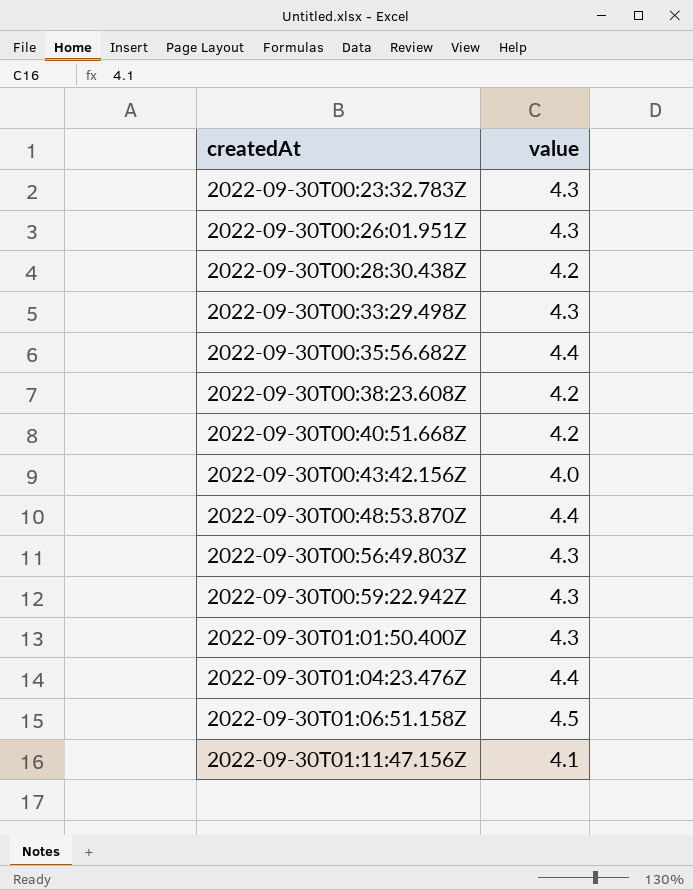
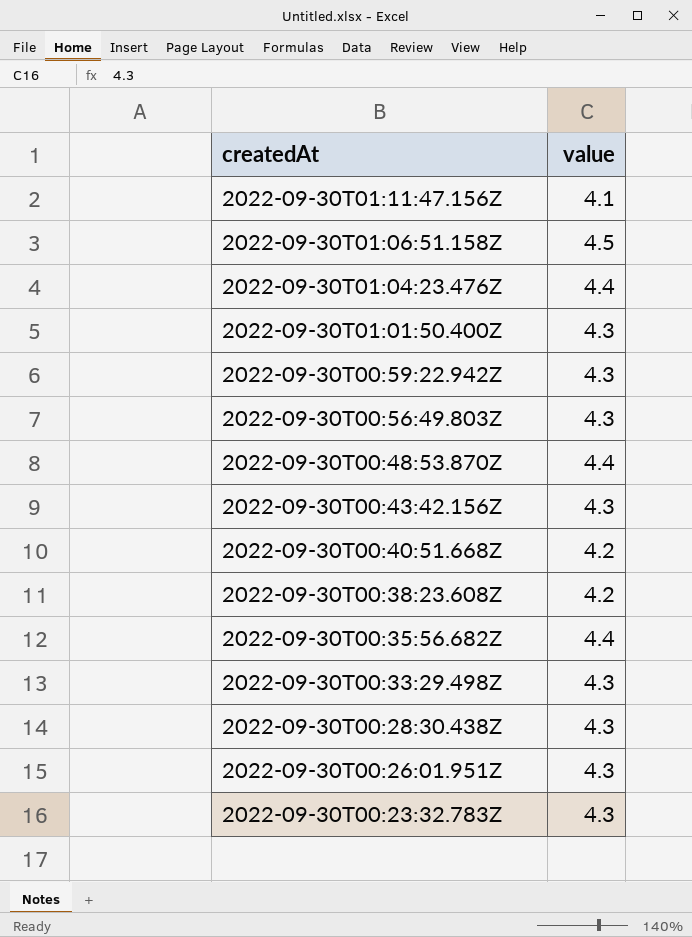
row order: createdAt ascending -> createdAt descending
2022-09-30T00:43:42.156Z | value: 4.0 -> 4.3
2022-09-30T00:28:30.438Z | value: 4.2 -> 4.3

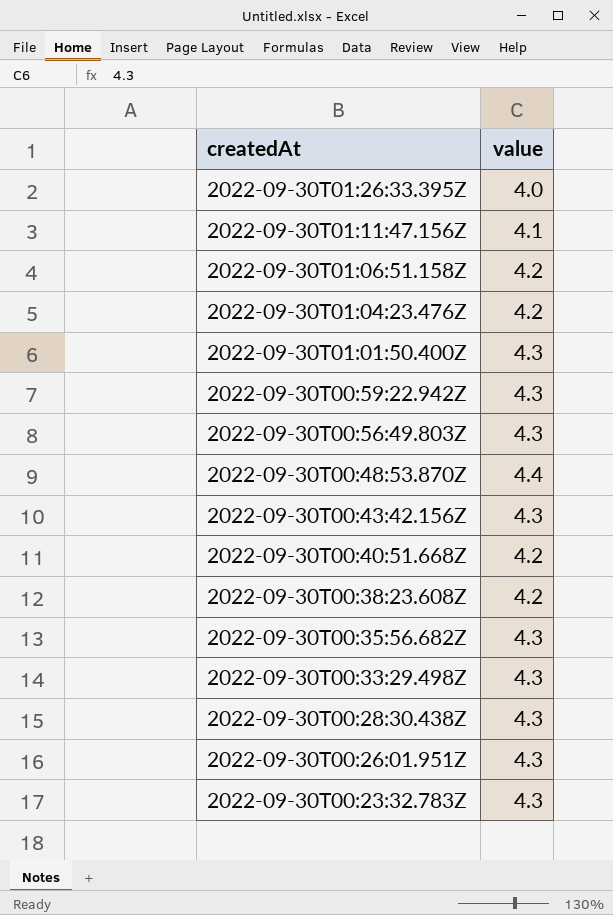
row 2022-09-30T01:26:33.395Z: none -> 4.0
2022-09-30T01:06:51.158Z | value: 4.5 -> 4.2
2022-09-30T01:04:23.476Z | value: 4.4 -> 4.2
2022-09-30T00:35:56.682Z | value: 4.4 -> 4.3

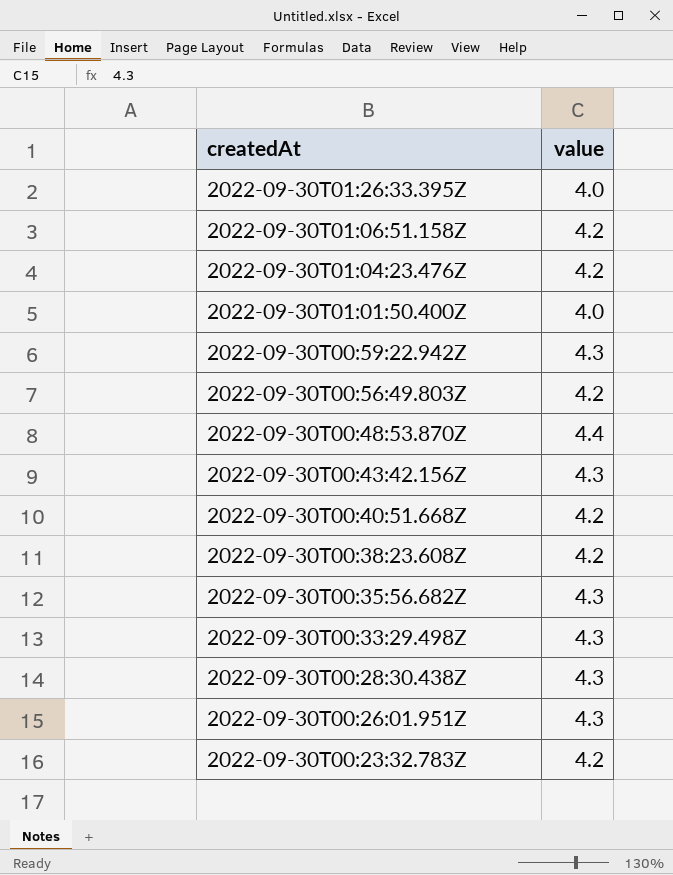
row 2022-09-30T01:11:47.156Z: 4.1 -> none
2022-09-30T01:01:50.400Z | value: 4.3 -> 4.0
2022-09-30T00:56:49.803Z | value: 4.3 -> 4.2
2022-09-30T00:23:32.783Z | value: 4.3 -> 4.2

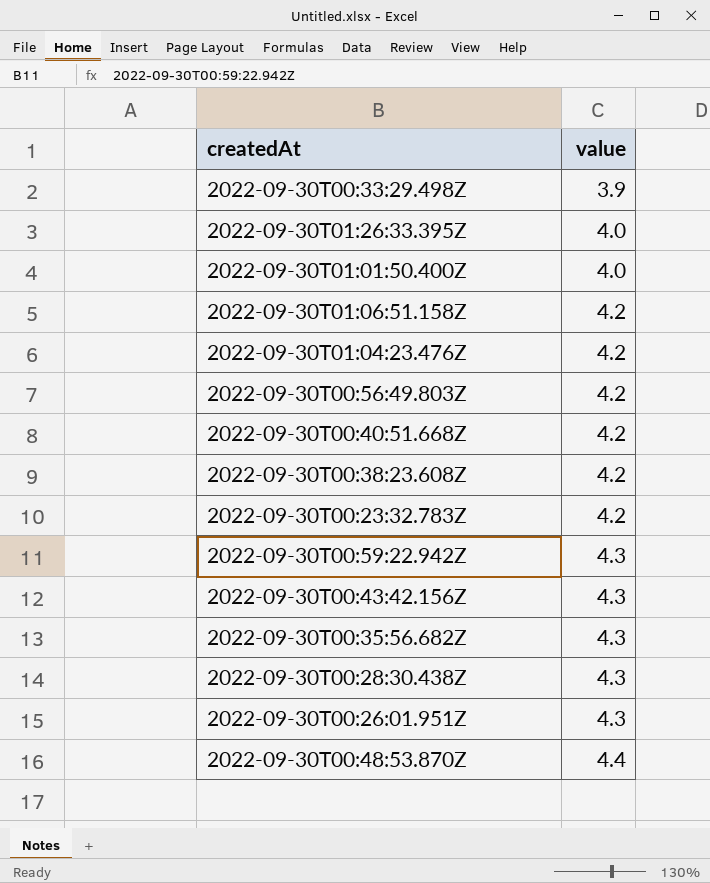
row order: createdAt descending -> value ascending
2022-09-30T00:33:29.498Z | value: 4.3 -> 3.9

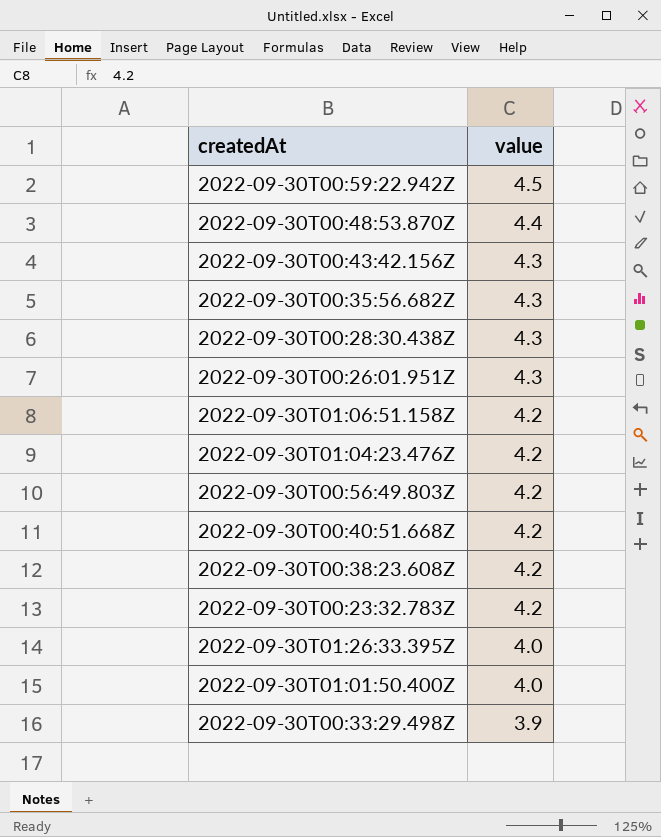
row order: value ascending -> value descending
2022-09-30T00:59:22.942Z | value: 4.3 -> 4.5

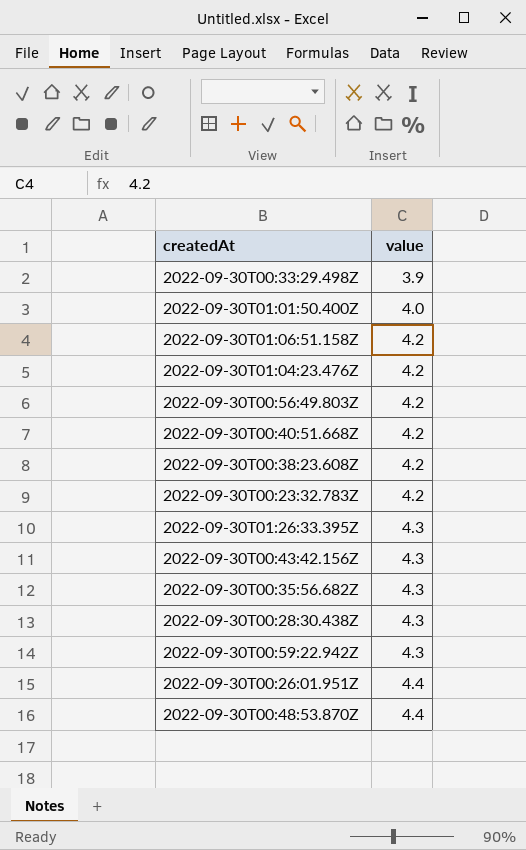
row order: value descending -> value ascending
2022-09-30T01:26:33.395Z | value: 4.0 -> 4.3
2022-09-30T00:59:22.942Z | value: 4.5 -> 4.3
2022-09-30T00:26:01.951Z | value: 4.3 -> 4.4

